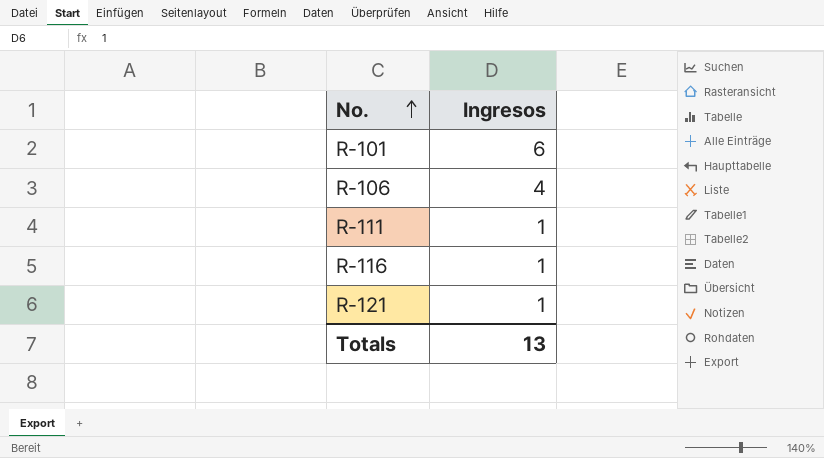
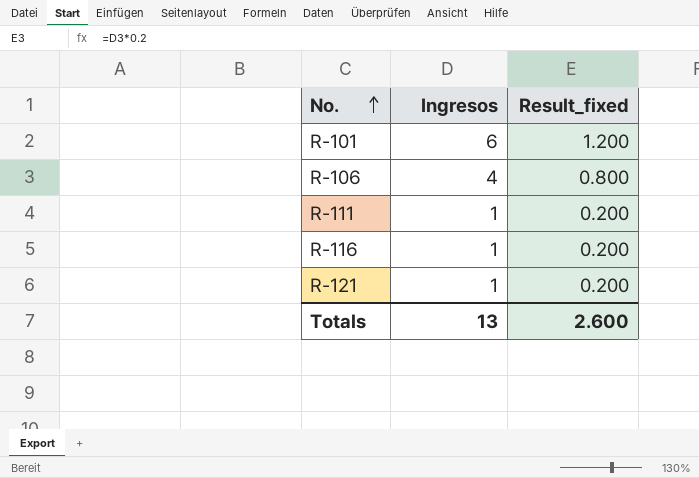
column Result_fixed | formula: none -> [Ingresos] * 0.2

